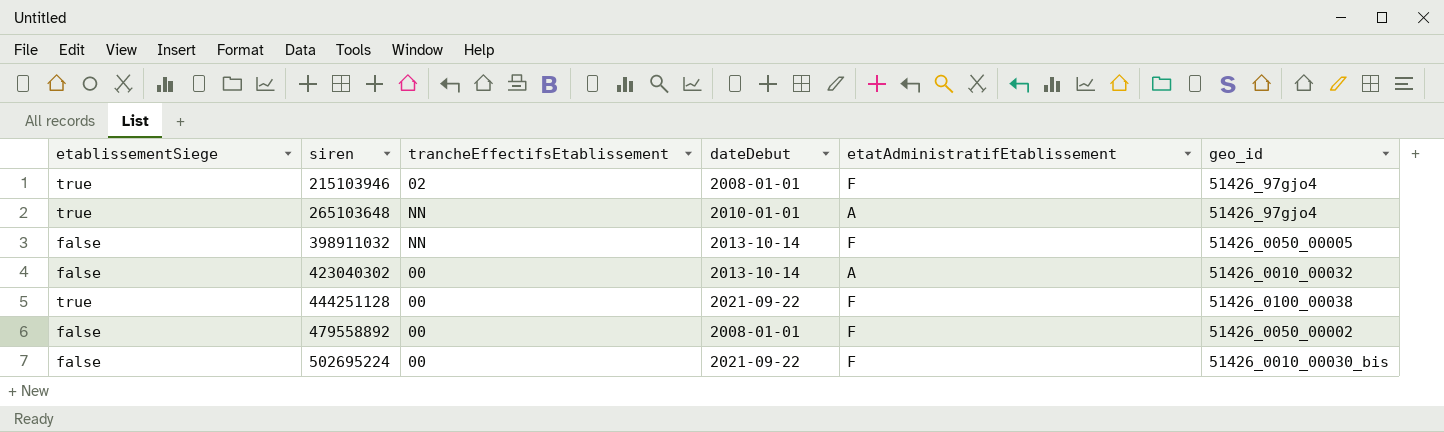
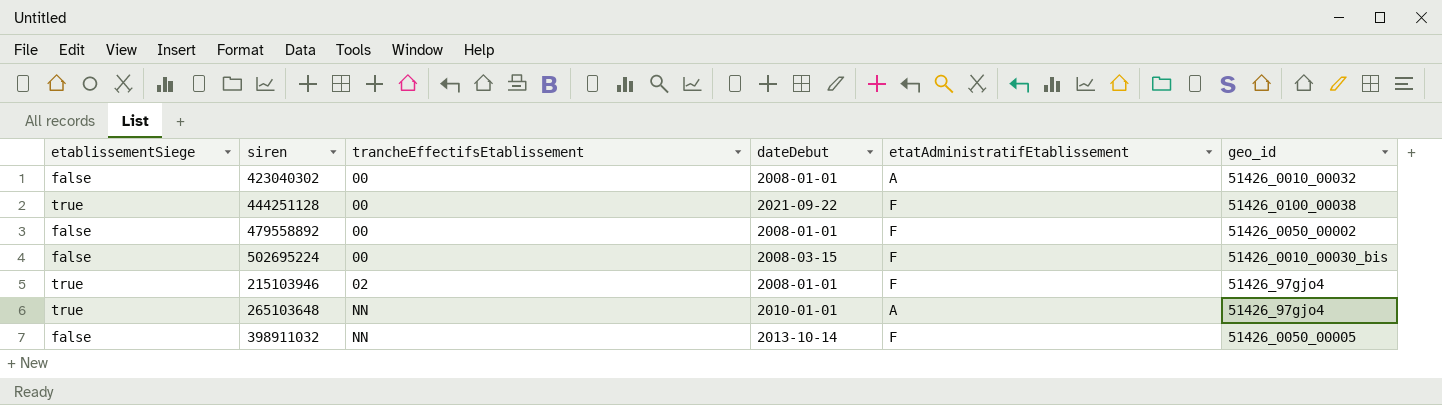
row order: siren ascending -> trancheEffectifsEtablissement ascending
423040302 | dateDebut: 2013-10-14 -> 2008-01-01
502695224 | dateDebut: 2021-09-22 -> 2008-03-15

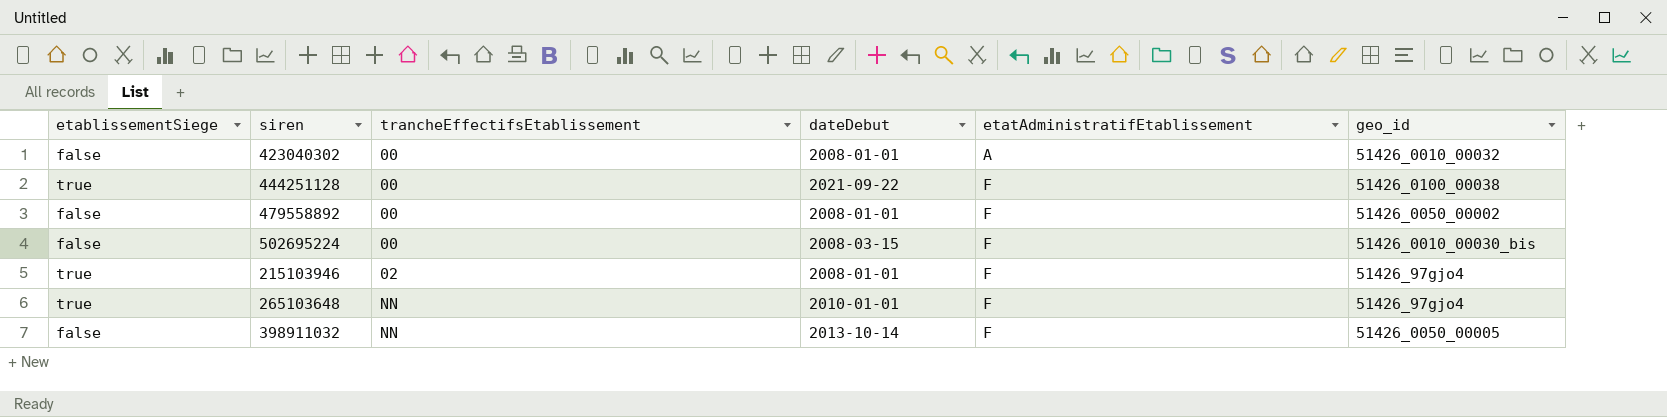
265103648 | etatAdministratifEtablissement: A -> F

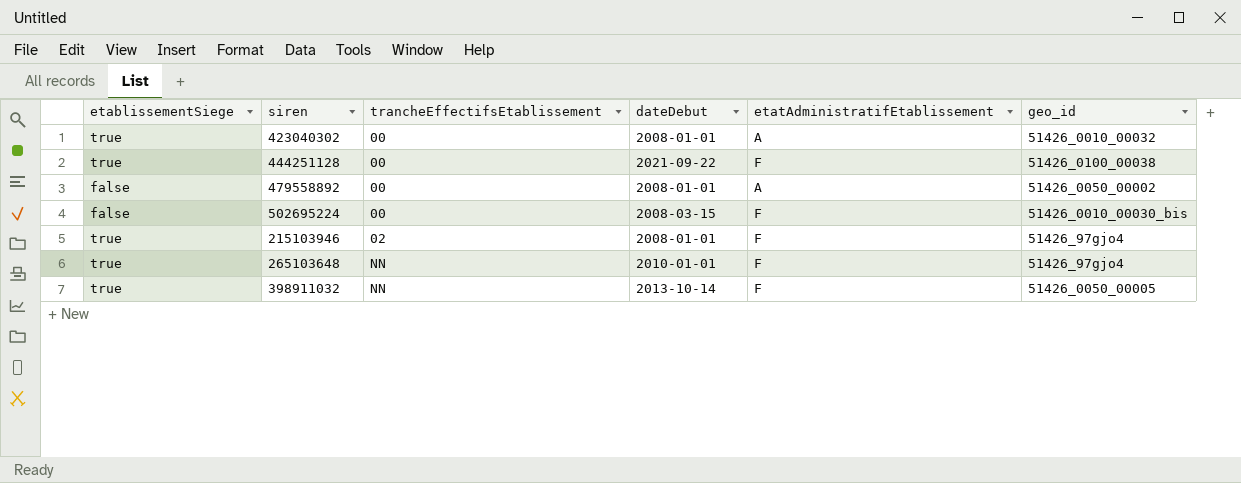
423040302 | etablissementSiege: false -> true
479558892 | etatAdministratifEtablissement: F -> A
398911032 | etablissementSiege: false -> true

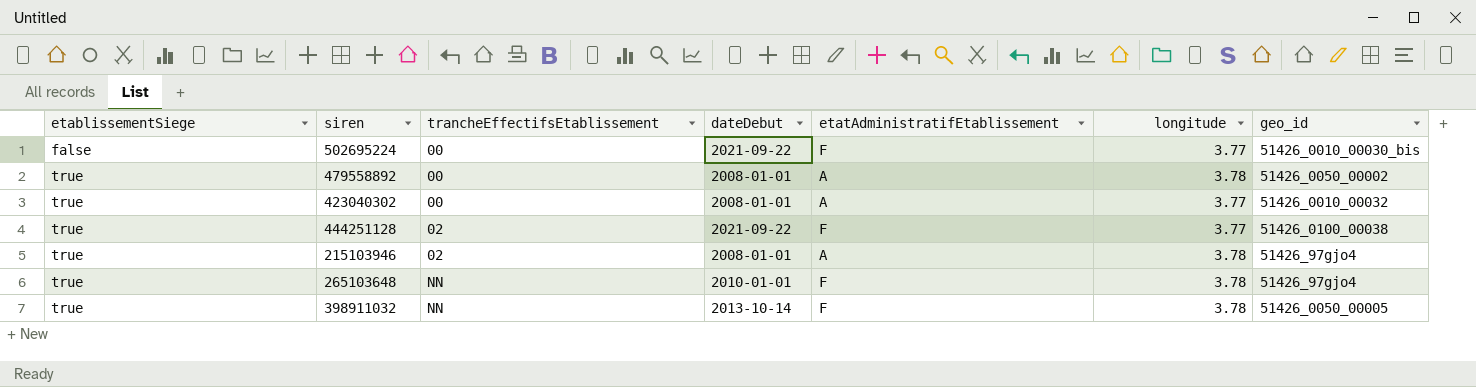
row order: trancheEffectifsEtablissement ascending -> etablissementSiege ascending
column longitude | position: none -> 6
502695224 | dateDebut: 2008-03-15 -> 2021-09-22
479558892 | etablissementSiege: false -> true
444251128 | trancheEffectifsEtablissement: 00 -> 02
215103946 | etatAdministratifEtablissement: F -> A

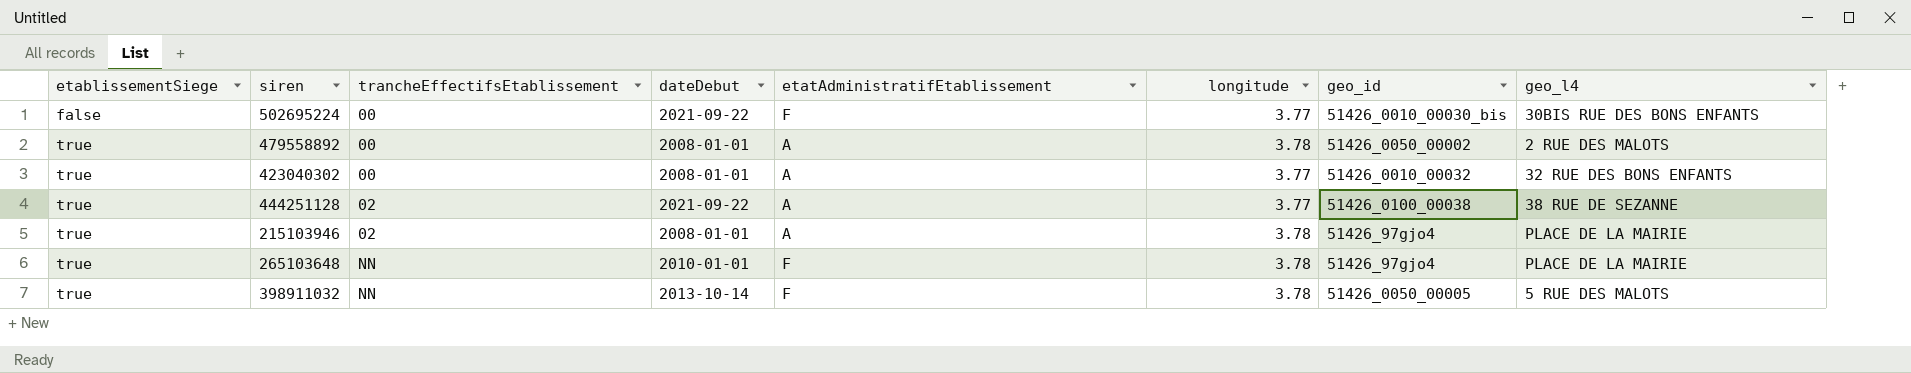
column geo_l4 | position: none -> 8
444251128 | etatAdministratifEtablissement: F -> A

